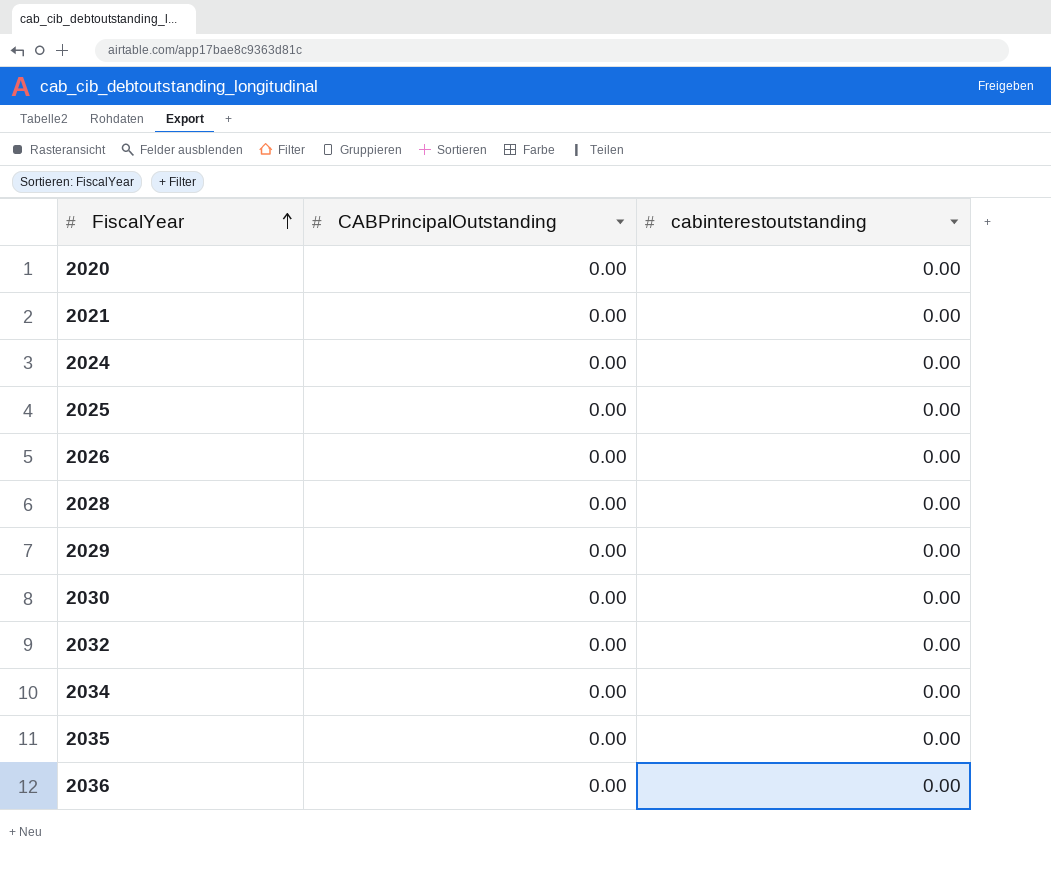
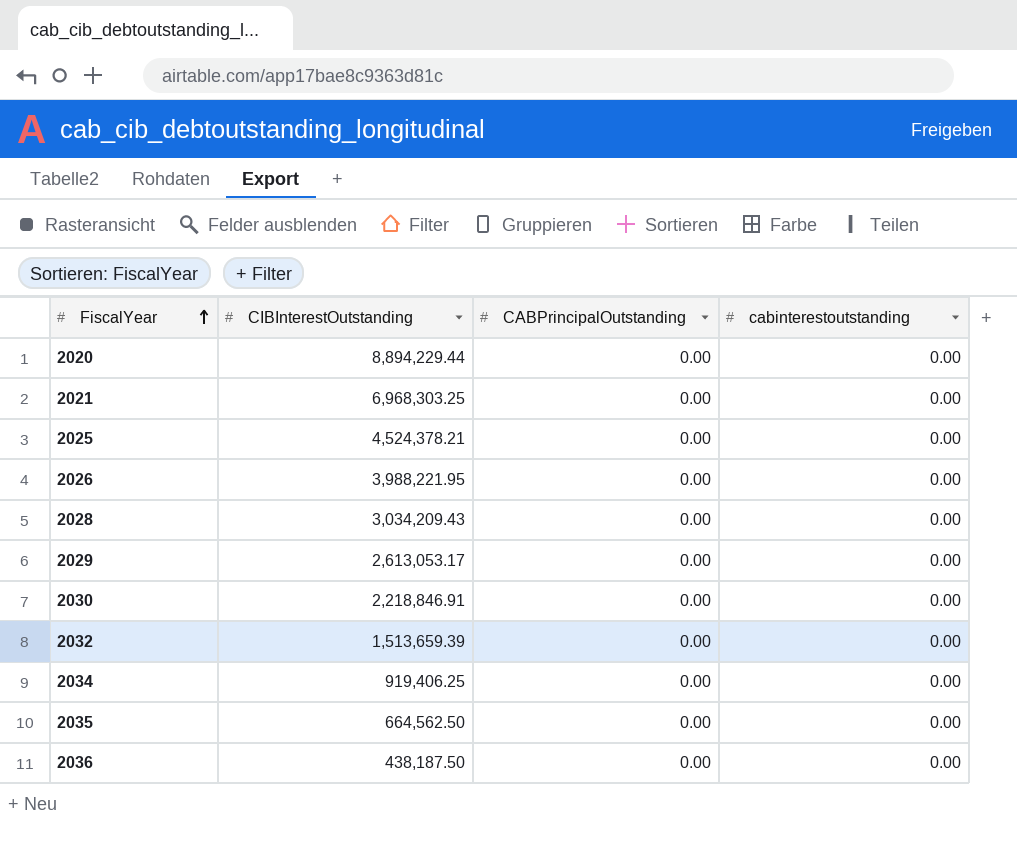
column CIBInterestOutstanding | position: none -> 2
row 2024: 0.00 | 0.00 -> none

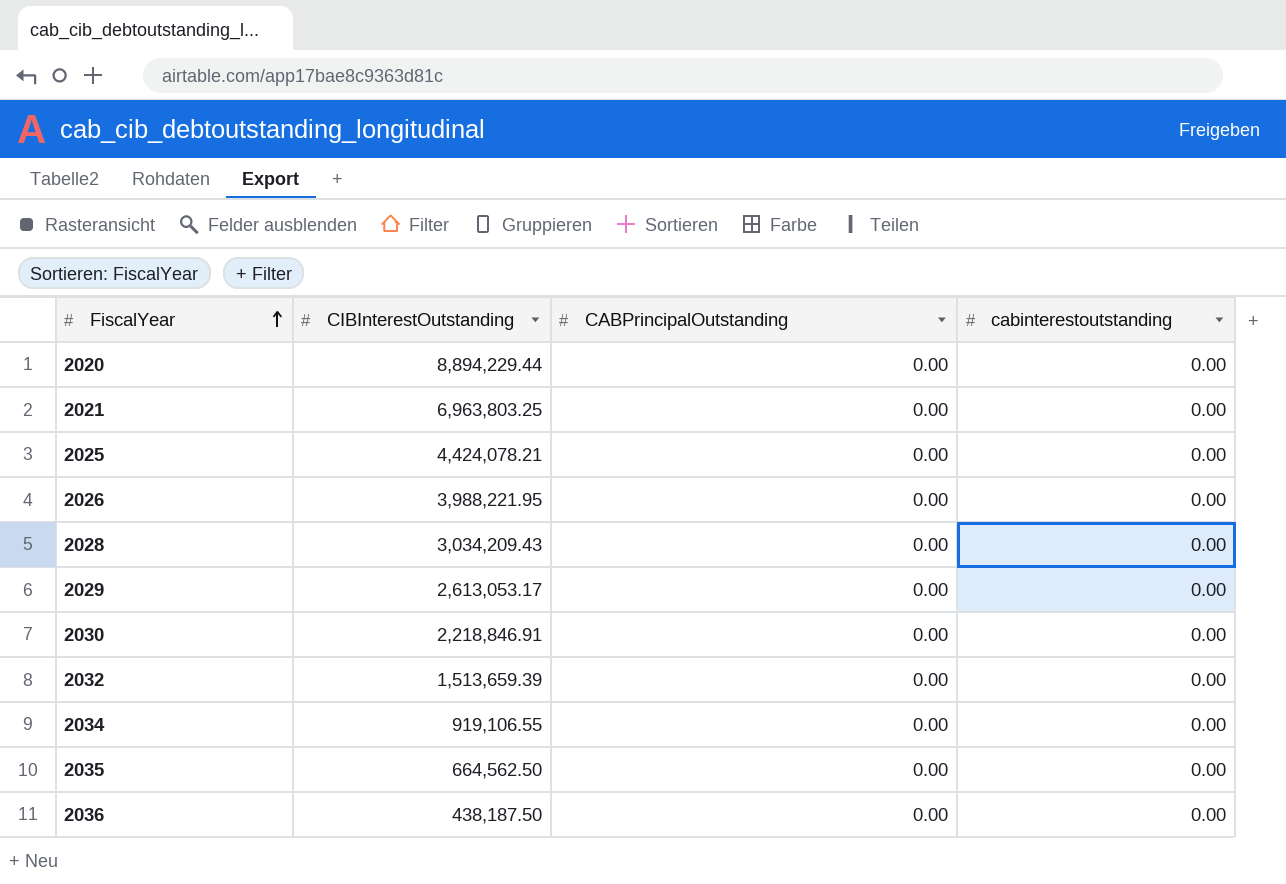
2021 | CIBInterestOutstanding: 6,968,303.25 -> 6,963,803.25
2025 | CIBInterestOutstanding: 4,524,378.21 -> 4,424,078.21
2034 | CIBInterestOutstanding: 919,406.25 -> 919,106.55

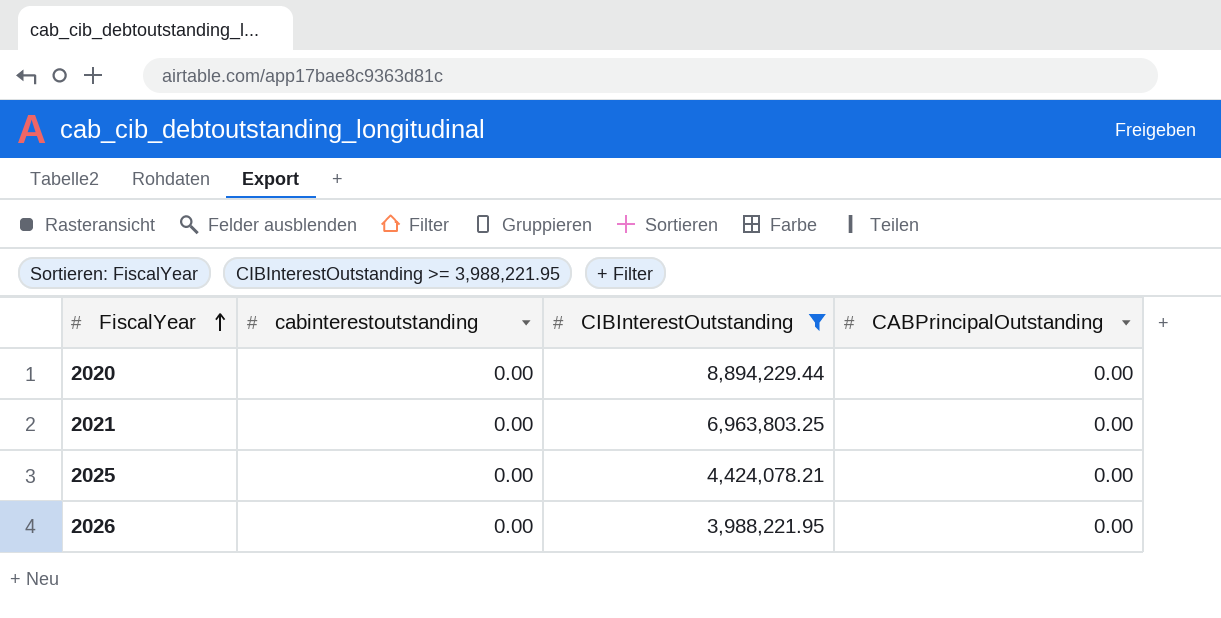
filter: none -> CIBInterestOutstanding >= 3,988,221.95
column cabinterestoutstanding | position: 4 -> 2

